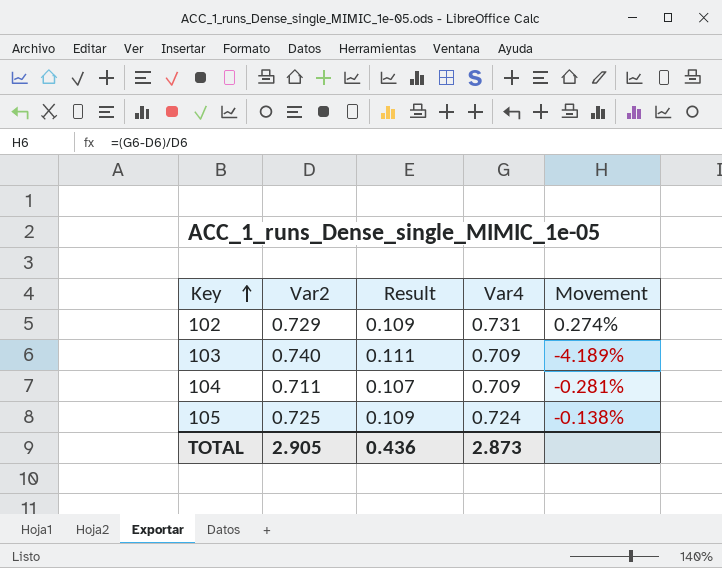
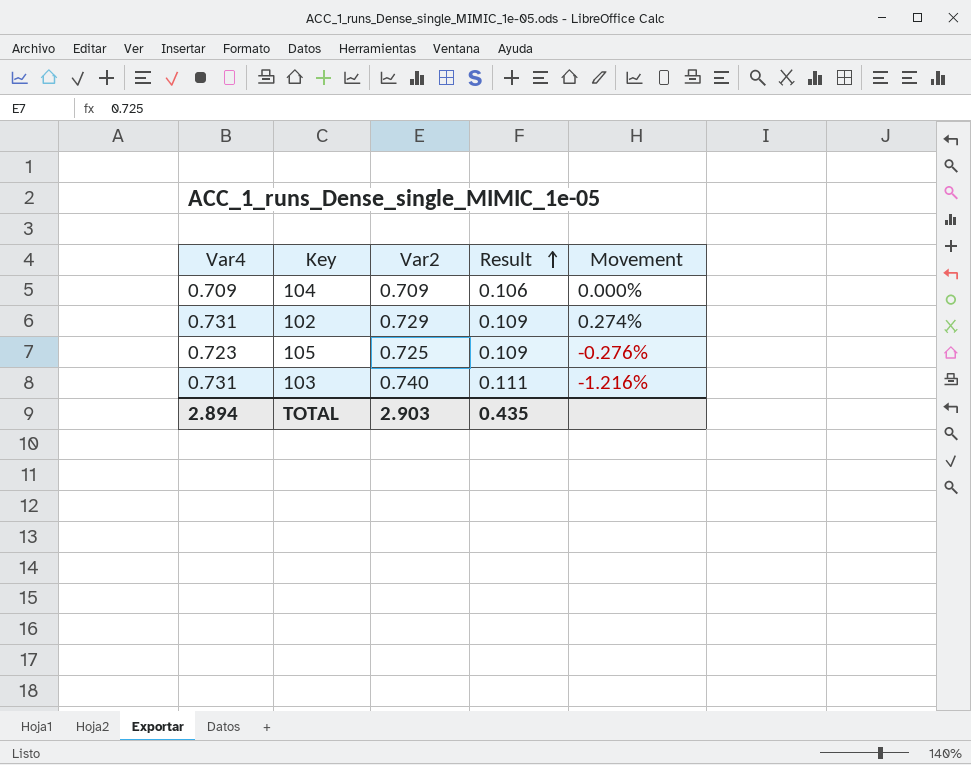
row order: Key ascending -> Result ascending
column Var4 | position: 4 -> 1
104 | Var2: 0.711 -> 0.709
104 | Result: 0.107 -> 0.106
104 | Movement: -0.281% -> 0.000%
105 | Var4: 0.724 -> 0.723
105 | Movement: -0.138% -> -0.276%
103 | Var4: 0.709 -> 0.731
103 | Movement: -4.189% -> -1.216%
TOTAL | Var4: 2.873 -> 2.894
TOTAL | Var2: 2.905 -> 2.903
TOTAL | Result: 0.436 -> 0.435

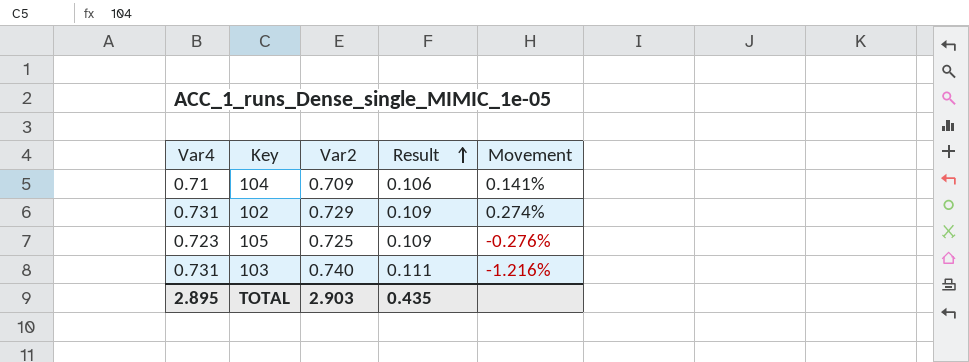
104 | Var4: 0.709 -> 0.71
104 | Movement: 0.000% -> 0.141%
TOTAL | Var4: 2.894 -> 2.895

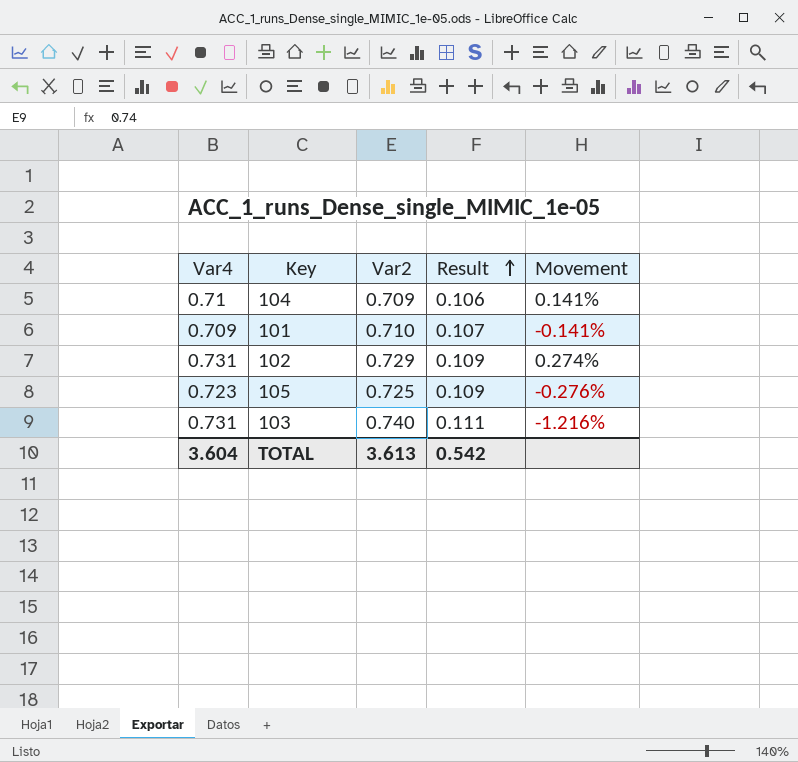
row 101: none -> 0.709 | 0.710 | 0.107 | -0.141%
TOTAL | Var4: 2.895 -> 3.604
TOTAL | Var2: 2.903 -> 3.613
TOTAL | Result: 0.435 -> 0.542

